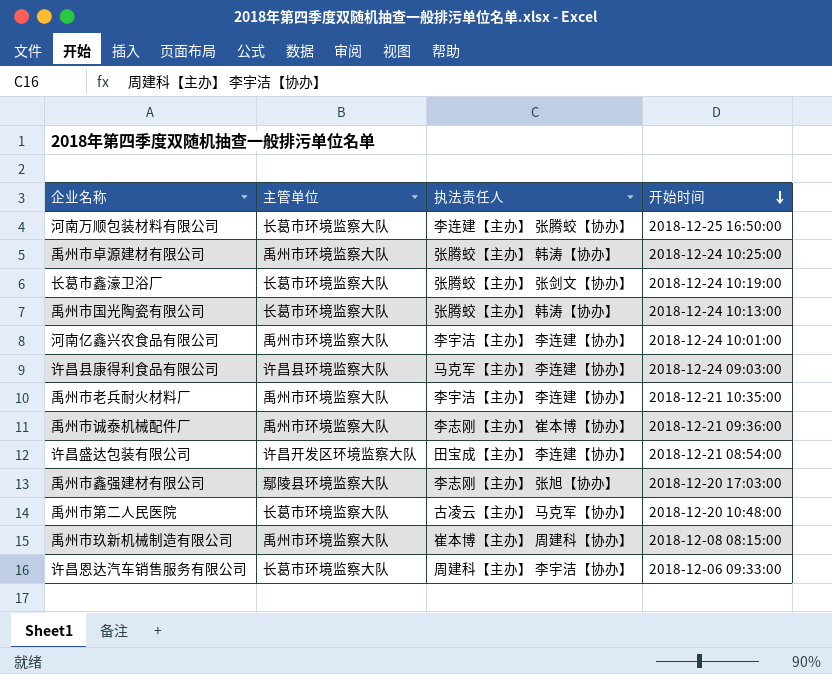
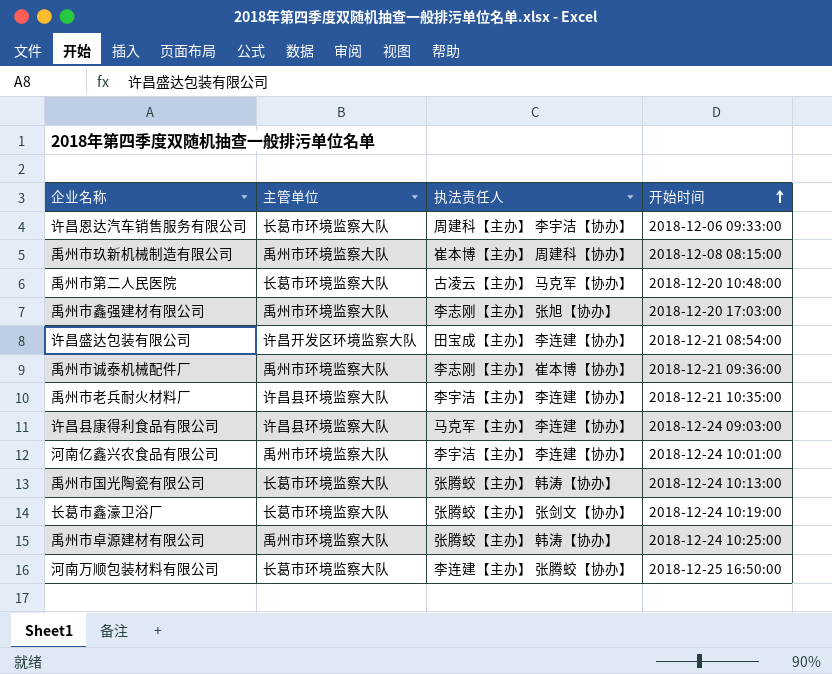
row order: 开始时间 descending -> 开始时间 ascending
禹州市鑫强建材有限公司 | 主管单位: 鄢陵县环境监察大队 -> 禹州市环境监察大队
禹州市老兵耐火材料厂 | 主管单位: 禹州市环境监察大队 -> 许昌县环境监察大队

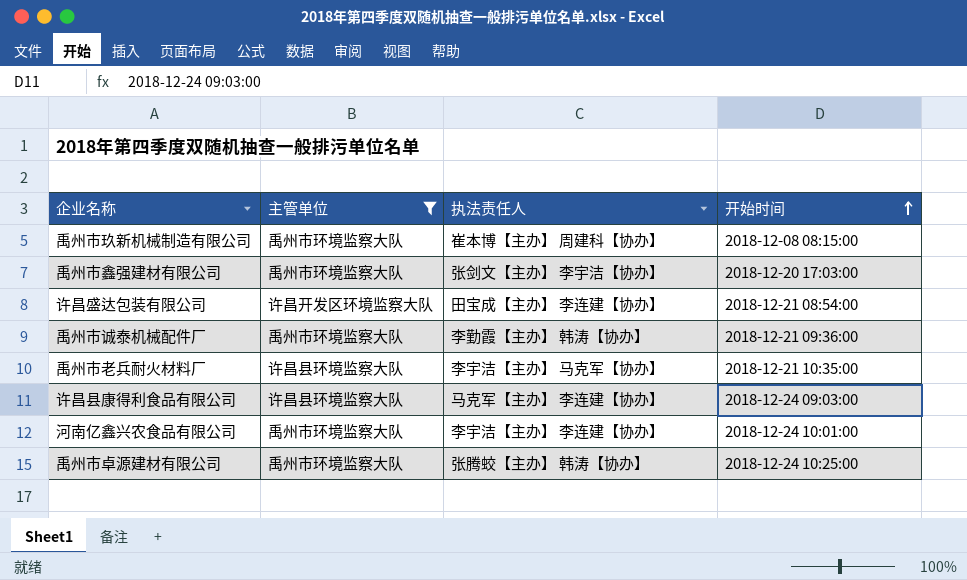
filter: none -> 主管单位 != 长葛市环境监察大队
禹州市鑫强建材有限公司 | 执法责任人: 李志刚【主办】 张旭【协办】 -> 张剑文【主办】 李宇洁【协办】
禹州市诚泰机械配件厂 | 执法责任人: 李志刚【主办】 崔本博【协办】 -> 李勤霞【主办】 韩涛【协办】
禹州市老兵耐火材料厂 | 执法责任人: 李宇洁【主办】 李连建【协办】 -> 李宇洁【主办】 马克军【协办】

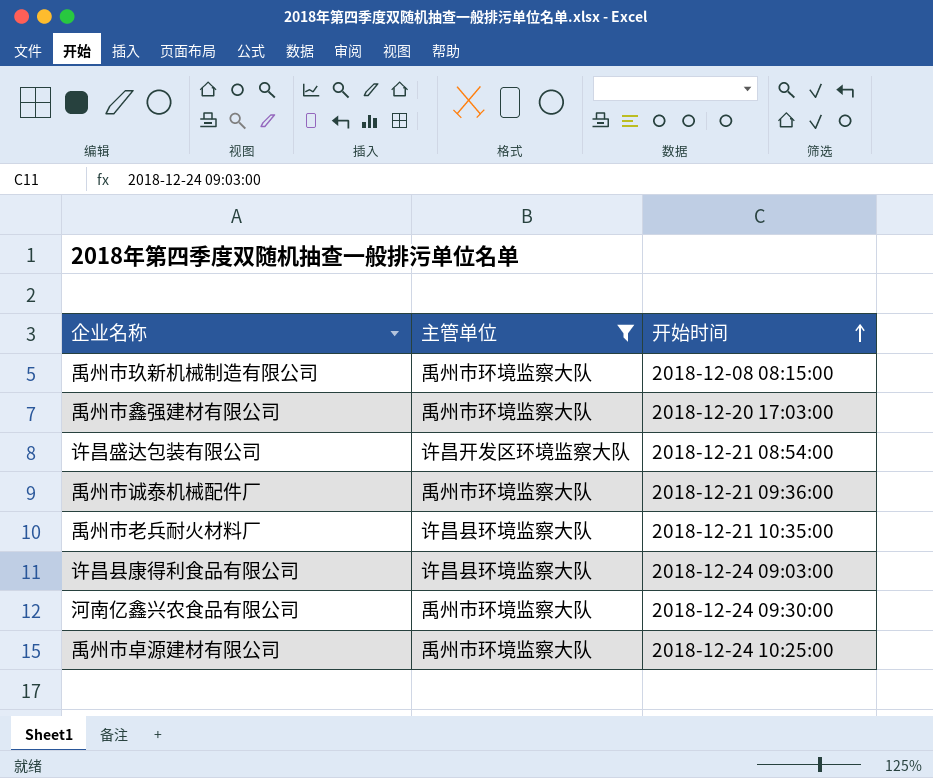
column 执法责任人 | position: 3 -> none
河南亿鑫兴农食品有限公司 | 开始时间: 2018-12-24 10:01:00 -> 2018-12-24 09:30:00

